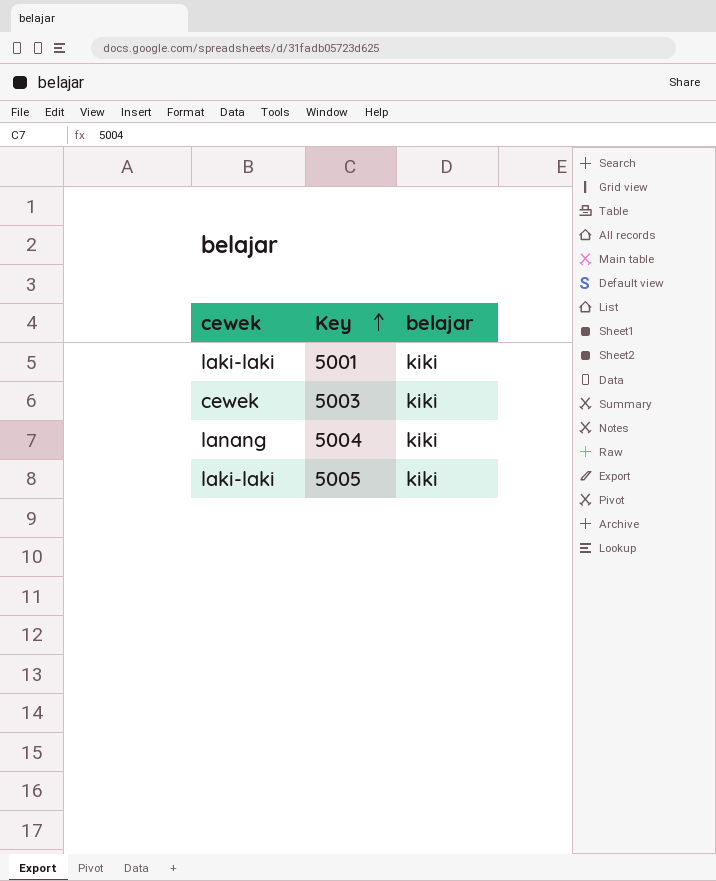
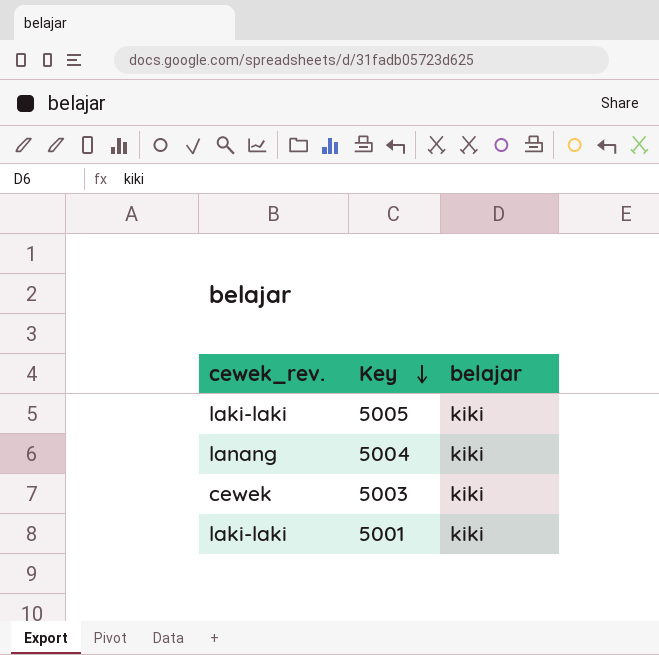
row order: Key ascending -> Key descending
column name: cewek -> cewek_rev.

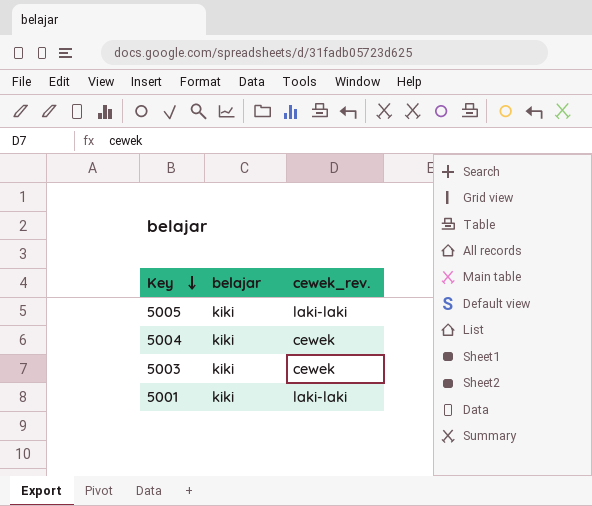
column cewek_rev. | position: 1 -> 3
5004 | cewek_rev.: lanang -> cewek

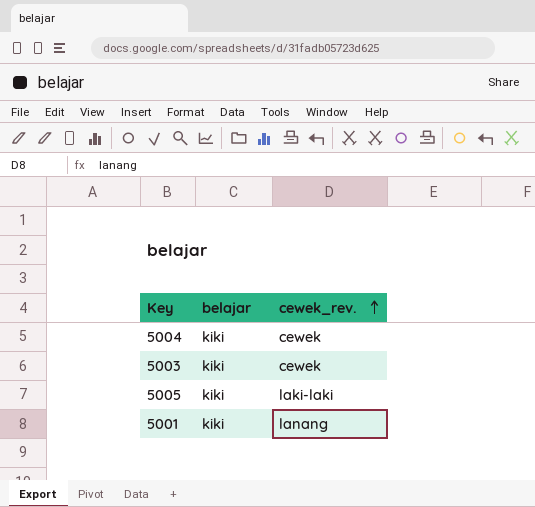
row order: Key descending -> cewek_rev. ascending
5001 | cewek_rev.: laki-laki -> lanang

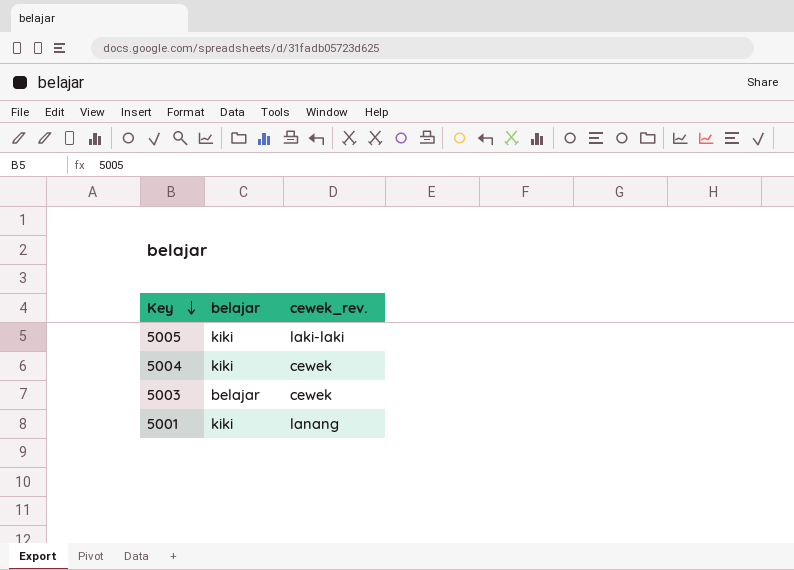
row order: cewek_rev. ascending -> Key descending
5003 | belajar: kiki -> belajar

